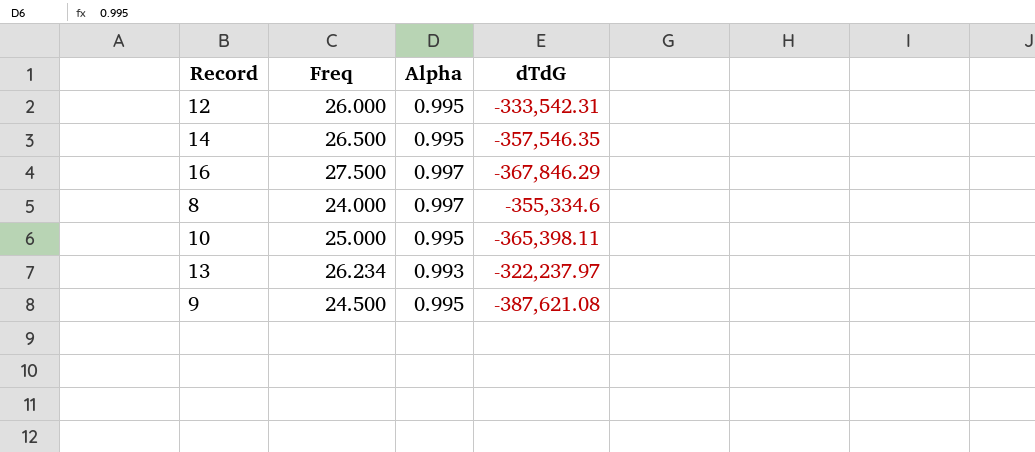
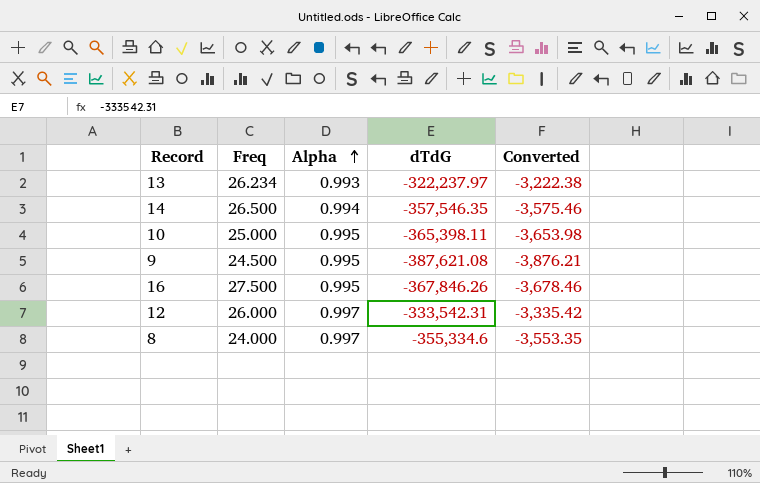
row order: none -> Alpha ascending
column Converted | formula: none -> [dTdG] * 0.01
14 | Alpha: 0.995 -> 0.994
16 | Alpha: 0.997 -> 0.995
16 | dTdG: -367,846.29 -> -367,846.26
12 | Alpha: 0.995 -> 0.997

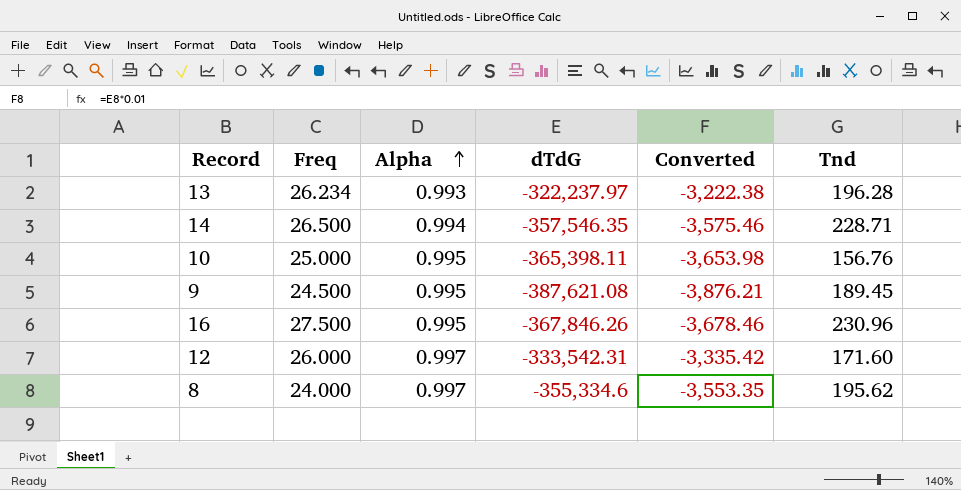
column Tnd | position: none -> 6

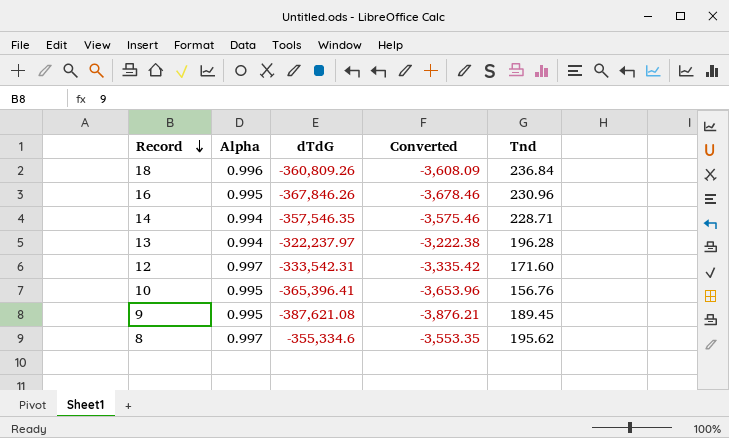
row order: Alpha ascending -> Record descending
column Freq | position: 2 -> none
row 18: none -> 0.996 | -360,809.26 | -3,608.09 | 236.84
13 | Alpha: 0.993 -> 0.994
10 | dTdG: -365,398.11 -> -365,396.41
10 | Converted: -3,653.98 -> -3,653.96

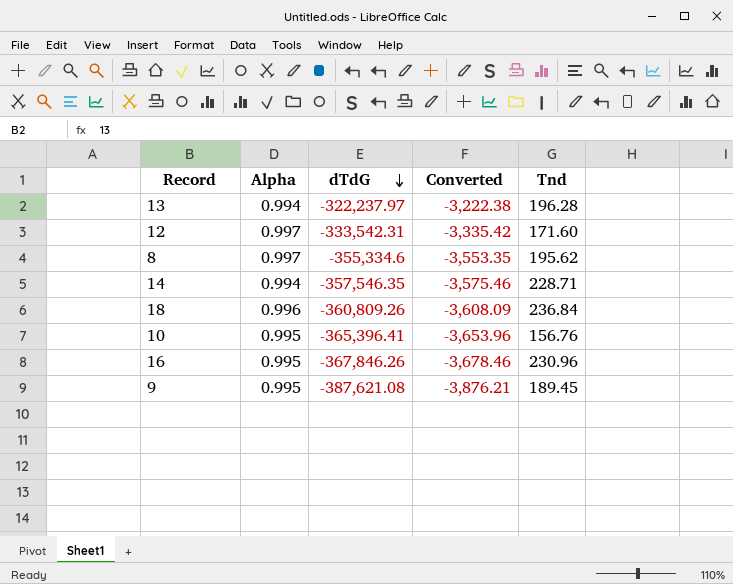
row order: Record descending -> dTdG descending

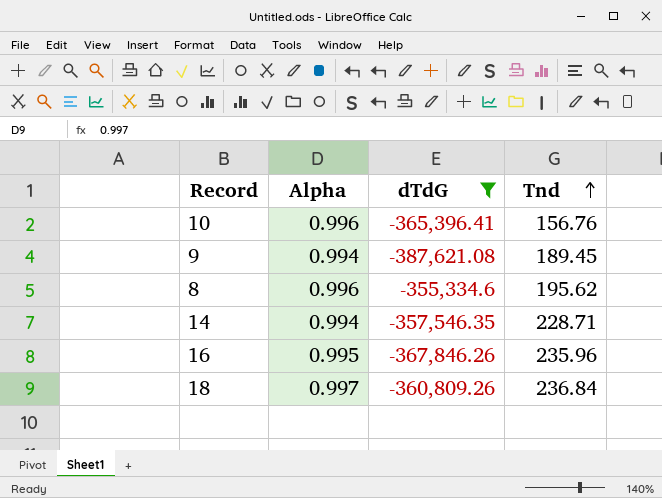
filter: none -> dTdG <= -355,334.6
row order: dTdG descending -> Tnd ascending
column Converted | formula: [dTdG] * 0.01 -> none
10 | Alpha: 0.995 -> 0.996
9 | Alpha: 0.995 -> 0.994
8 | Alpha: 0.997 -> 0.996
16 | Tnd: 230.96 -> 235.96
18 | Alpha: 0.996 -> 0.997

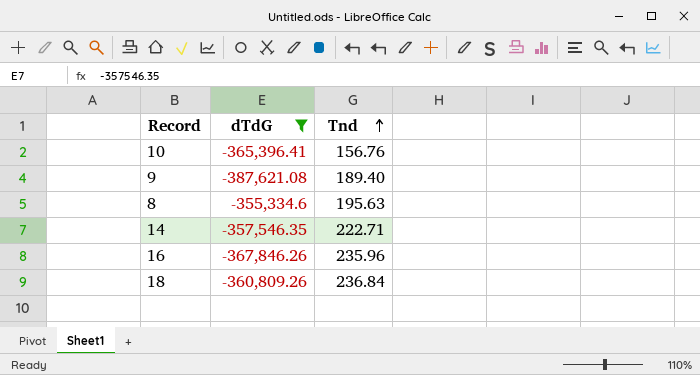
column Alpha | position: 2 -> none
9 | Tnd: 189.45 -> 189.40
8 | Tnd: 195.62 -> 195.63
14 | Tnd: 228.71 -> 222.71

